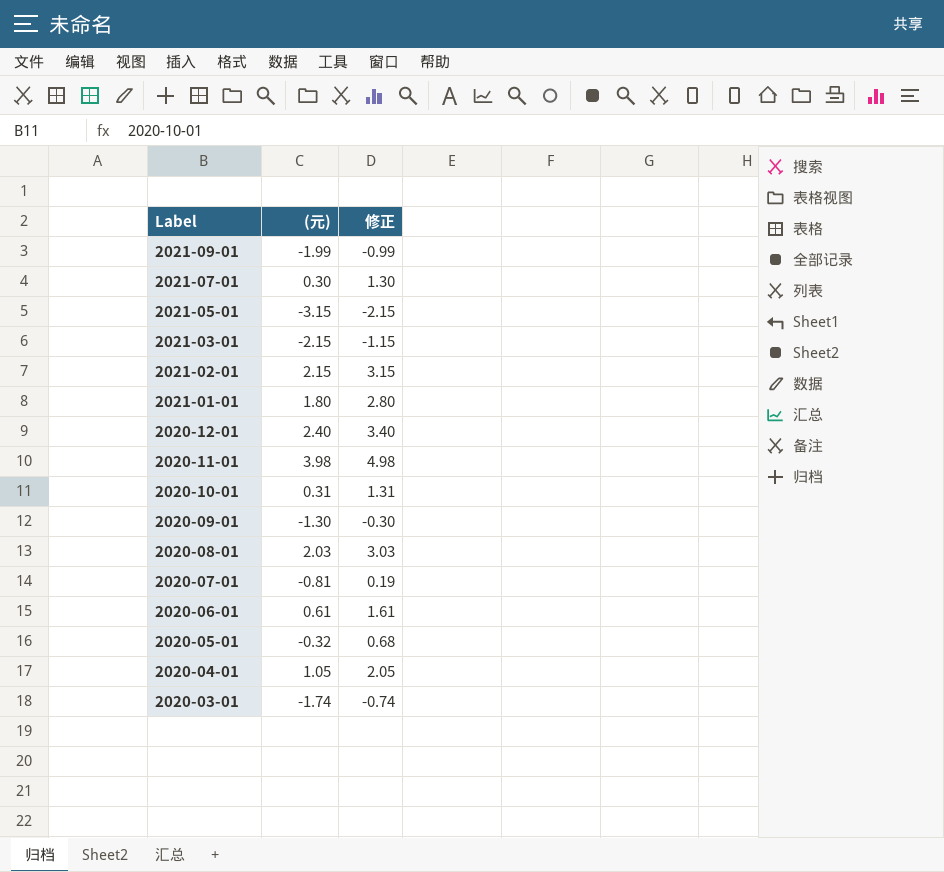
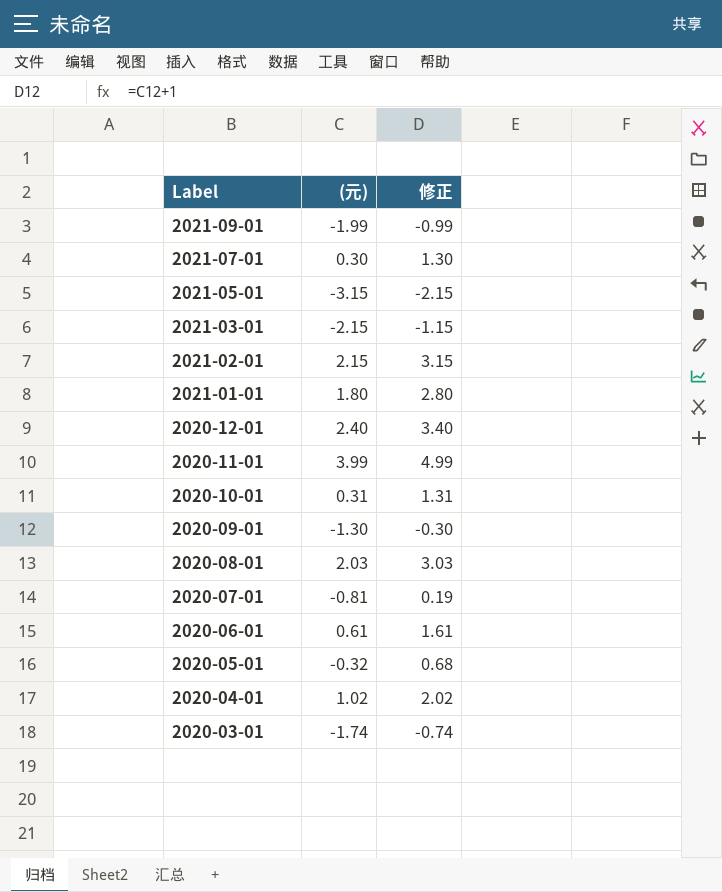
2020-11-01 | (元): 3.98 -> 3.99
2020-11-01 | 修正: 4.98 -> 4.99
2020-04-01 | (元): 1.05 -> 1.02
2020-04-01 | 修正: 2.05 -> 2.02

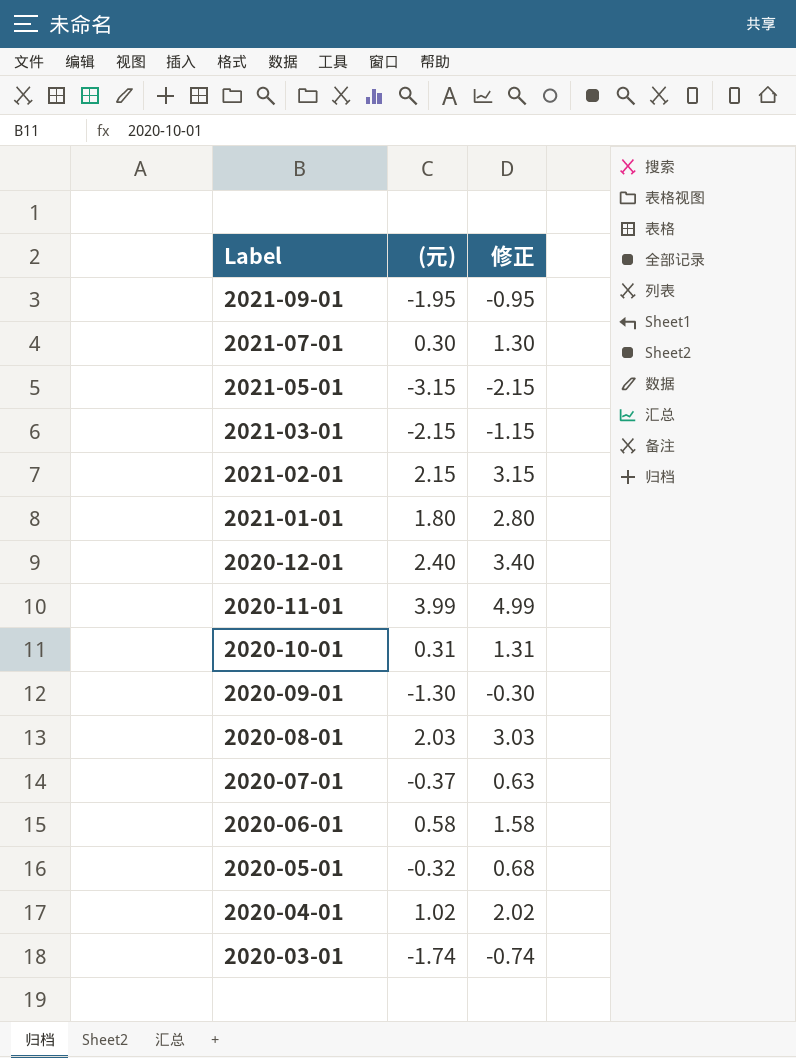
2021-09-01 | (元): -1.99 -> -1.95
2021-09-01 | 修正: -0.99 -> -0.95
2020-07-01 | (元): -0.81 -> -0.37
2020-07-01 | 修正: 0.19 -> 0.63
2020-06-01 | (元): 0.61 -> 0.58
2020-06-01 | 修正: 1.61 -> 1.58

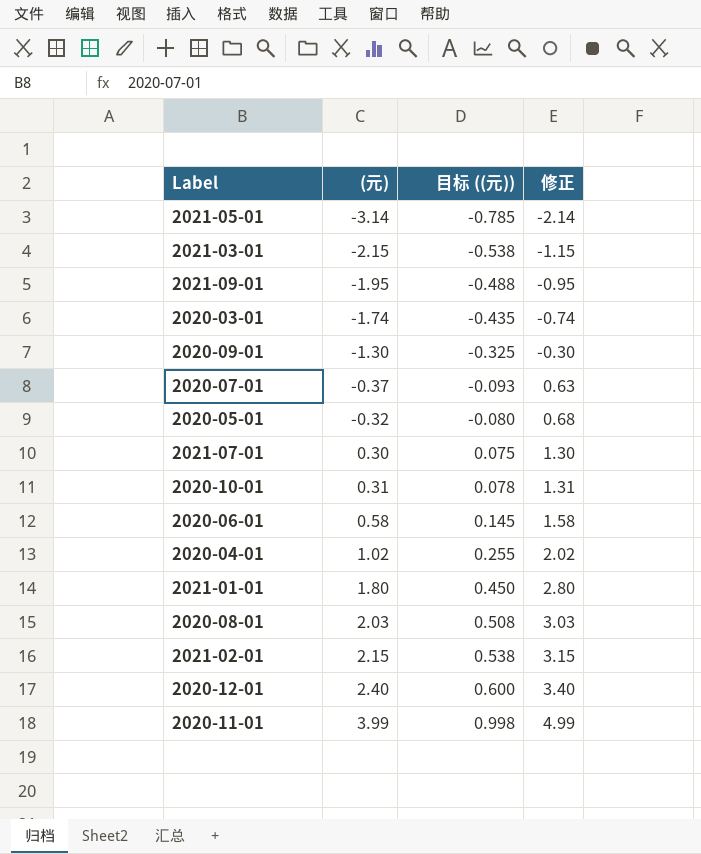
row order: Label descending -> (元) ascending
column 目标 ((元)) | formula: none -> [(元)] * 0.25
2021-05-01 | (元): -3.15 -> -3.14
2021-05-01 | 修正: -2.15 -> -2.14

